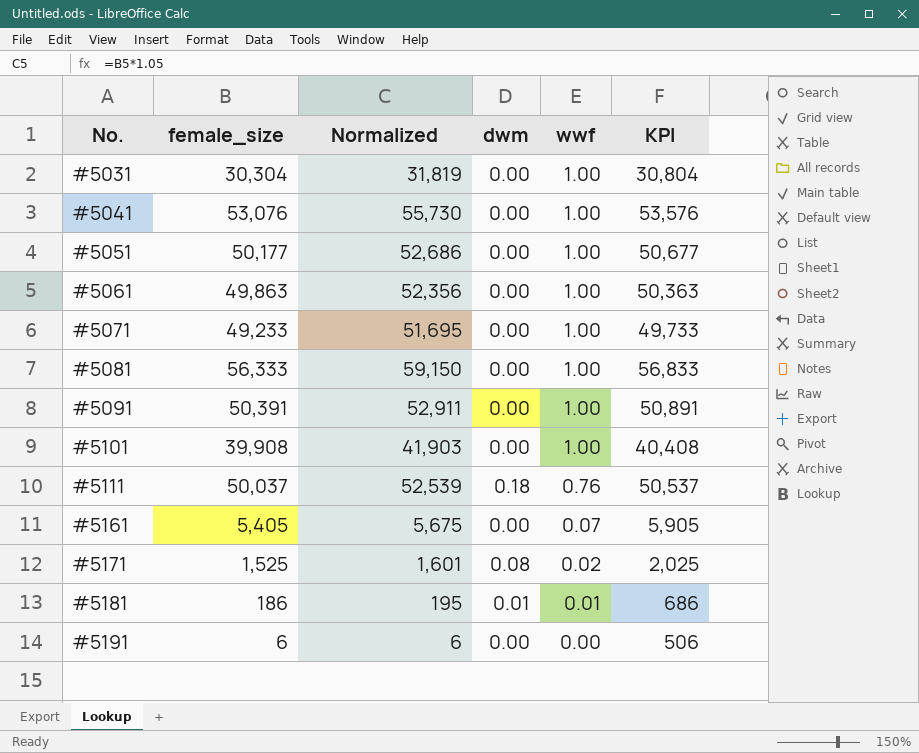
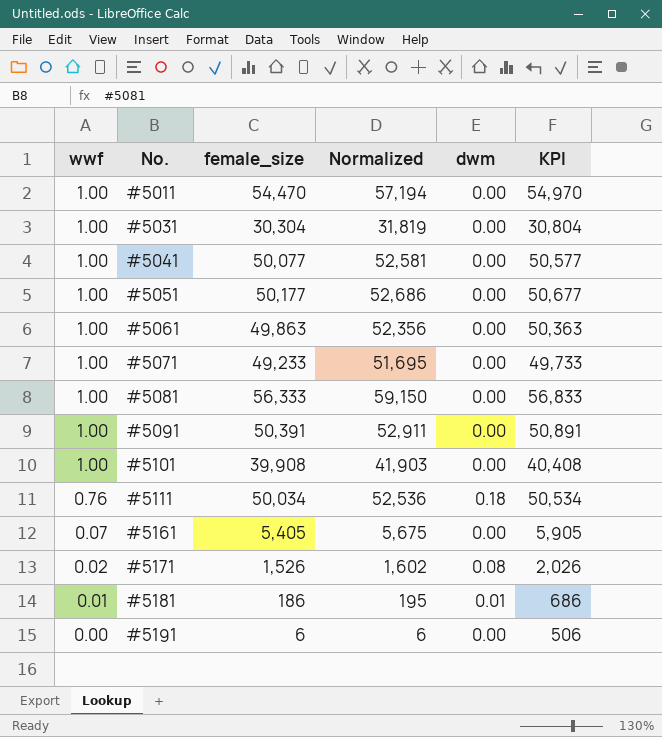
column wwf | position: 5 -> 1
row #5011: none -> 1.00 | 54,470 | 57,194 | 0.00 | 54,970
#5041 | female_size: 53,076 -> 50,077
#5041 | Normalized: 55,730 -> 52,581
#5041 | KPI: 53,576 -> 50,577
#5111 | female_size: 50,037 -> 50,034
#5111 | Normalized: 52,539 -> 52,536
#5111 | KPI: 50,537 -> 50,534
#5171 | female_size: 1,525 -> 1,526
#5171 | Normalized: 1,601 -> 1,602
#5171 | KPI: 2,025 -> 2,026

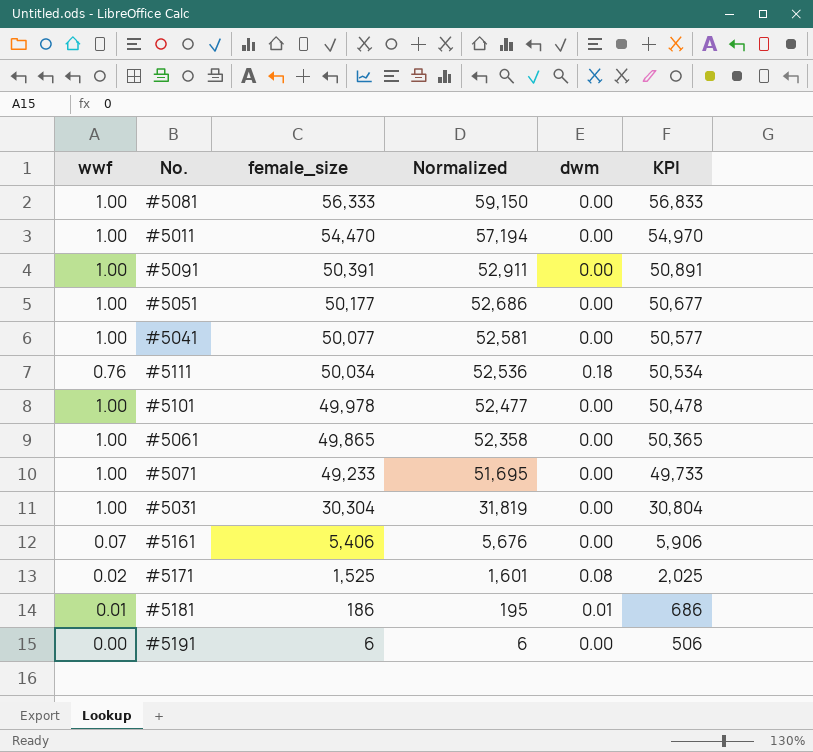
row order: wwf descending -> female_size descending
#5101 | female_size: 39,908 -> 49,978
#5101 | Normalized: 41,903 -> 52,477
#5101 | KPI: 40,408 -> 50,478
#5061 | female_size: 49,863 -> 49,865
#5061 | Normalized: 52,356 -> 52,358
#5061 | KPI: 50,363 -> 50,365
#5161 | female_size: 5,405 -> 5,406
#5161 | Normalized: 5,675 -> 5,676
#5161 | KPI: 5,905 -> 5,906
#5171 | female_size: 1,526 -> 1,525
#5171 | Normalized: 1,602 -> 1,601
#5171 | KPI: 2,026 -> 2,025

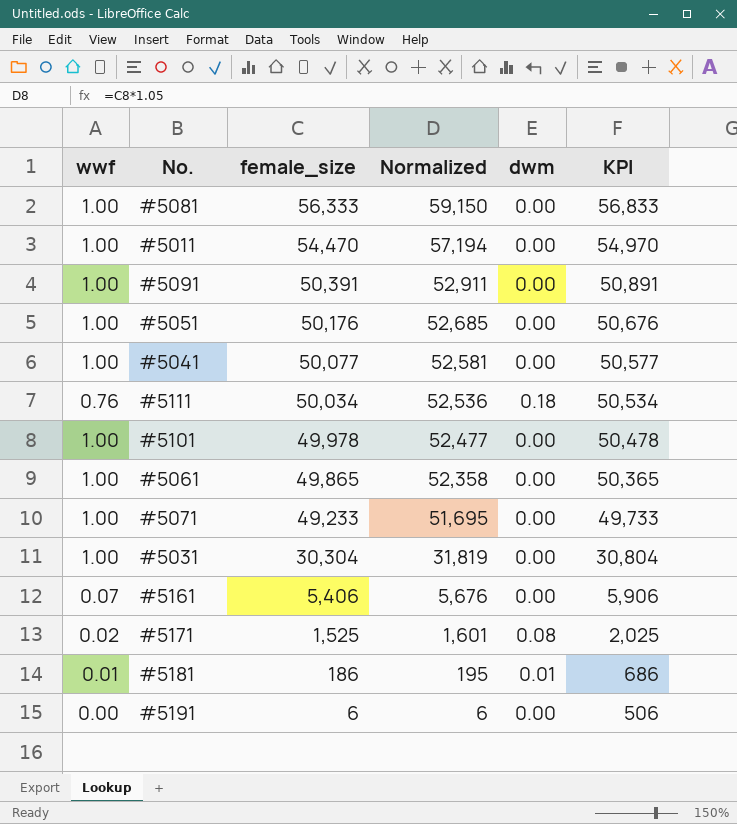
#5051 | female_size: 50,177 -> 50,176
#5051 | Normalized: 52,686 -> 52,685
#5051 | KPI: 50,677 -> 50,676

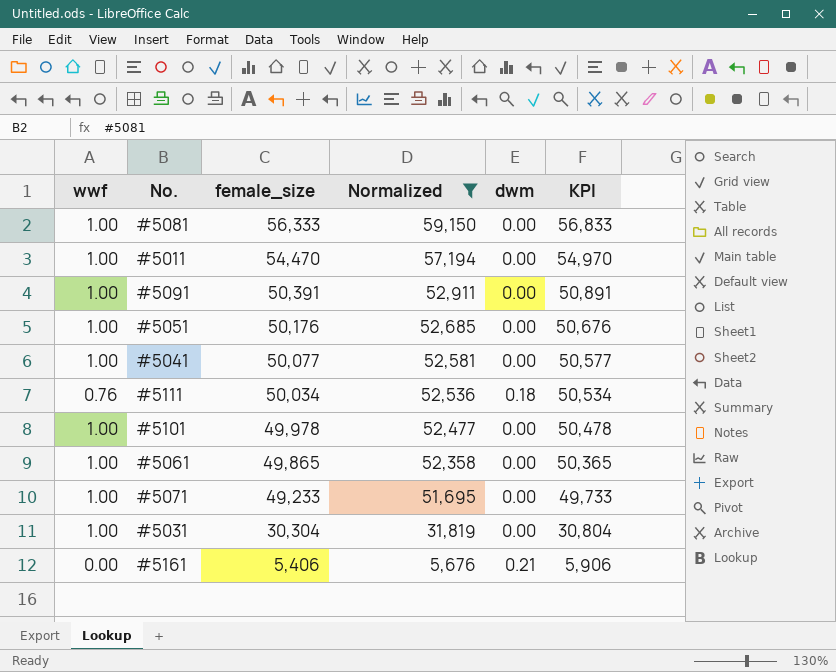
filter: none -> Normalized >= 5,676
#5161 | wwf: 0.07 -> 0.00
#5161 | dwm: 0.00 -> 0.21

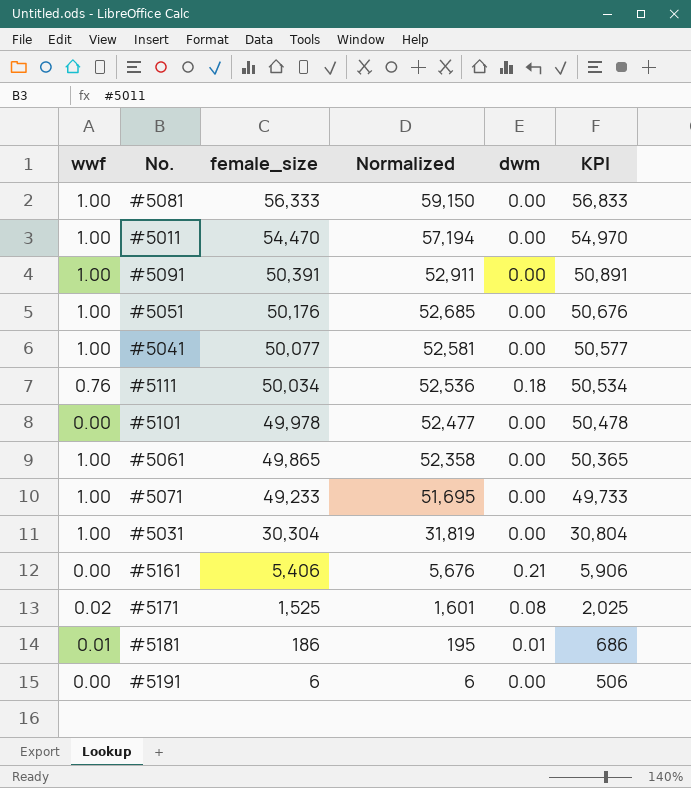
filter: Normalized >= 5,676 -> none
#5101 | wwf: 1.00 -> 0.00

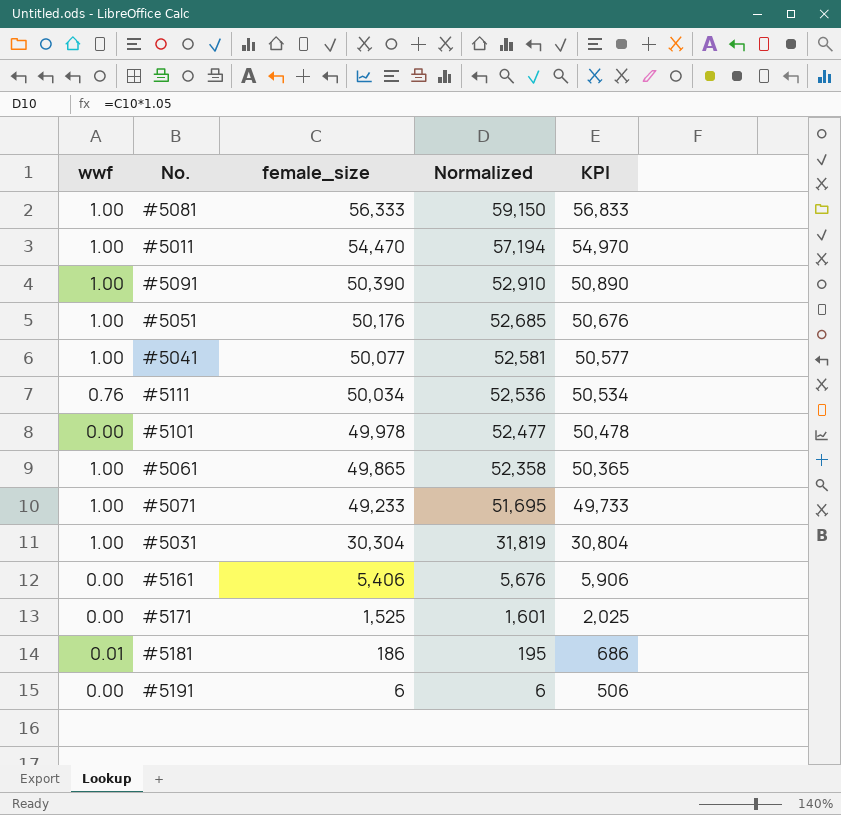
column dwm | position: 5 -> none
#5091 | female_size: 50,391 -> 50,390
#5091 | Normalized: 52,911 -> 52,910
#5091 | KPI: 50,891 -> 50,890
#5171 | wwf: 0.02 -> 0.00

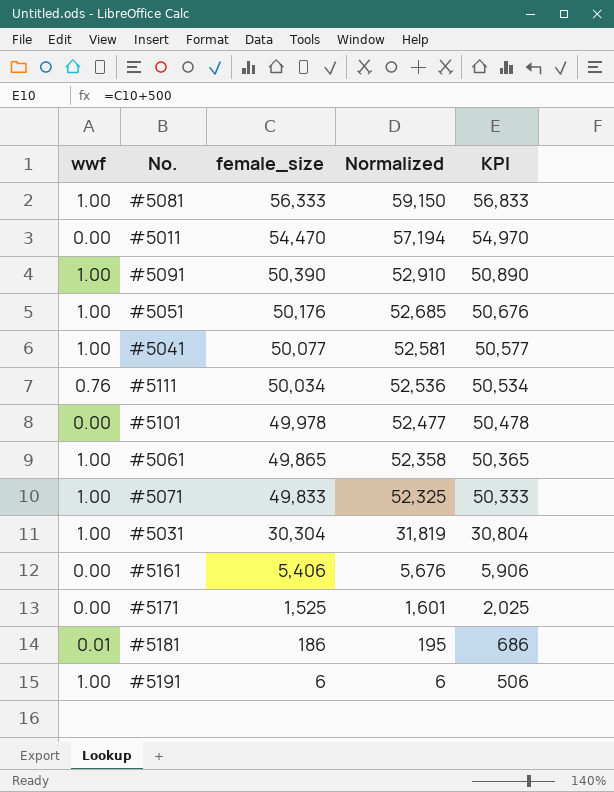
#5011 | wwf: 1.00 -> 0.00
#5071 | female_size: 49,233 -> 49,833
#5071 | Normalized: 51,695 -> 52,325
#5071 | KPI: 49,733 -> 50,333
#5191 | wwf: 0.00 -> 1.00

